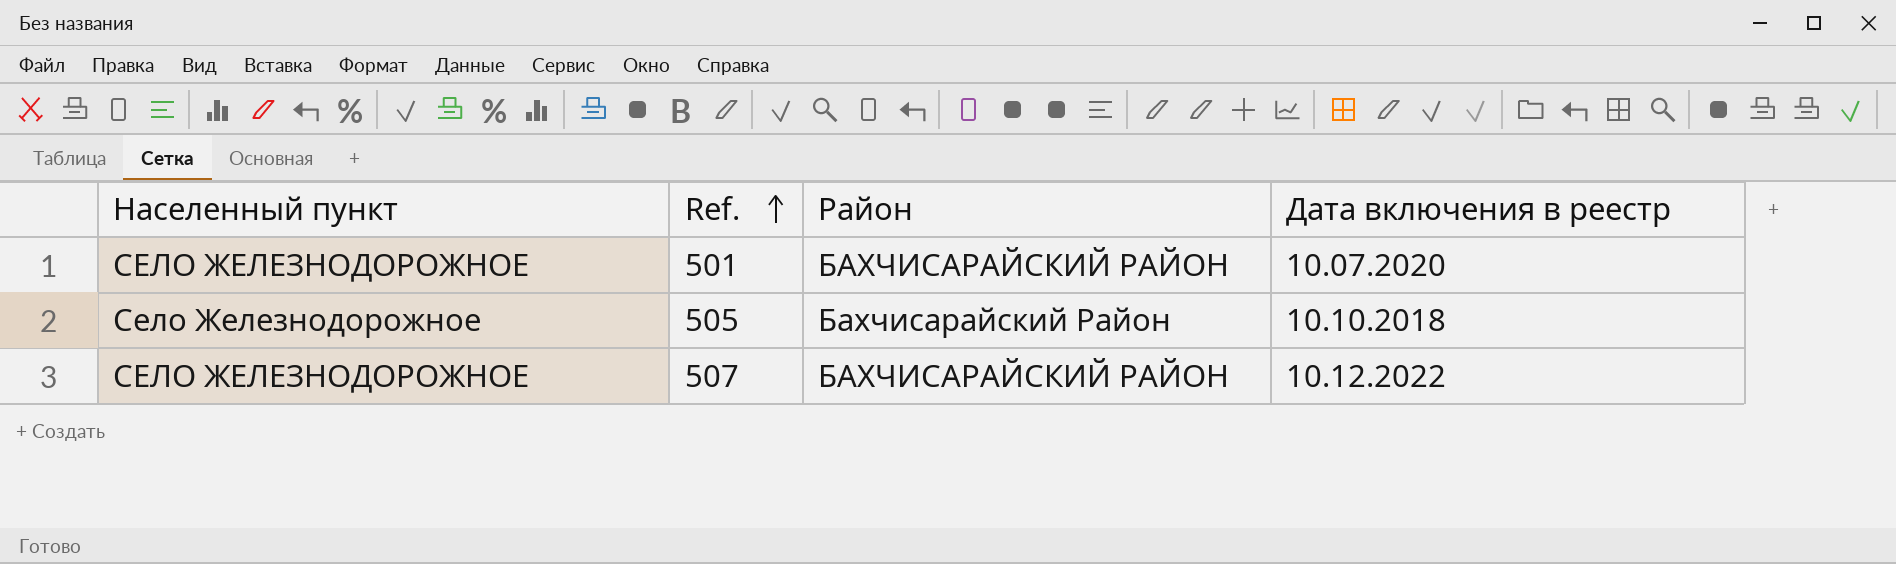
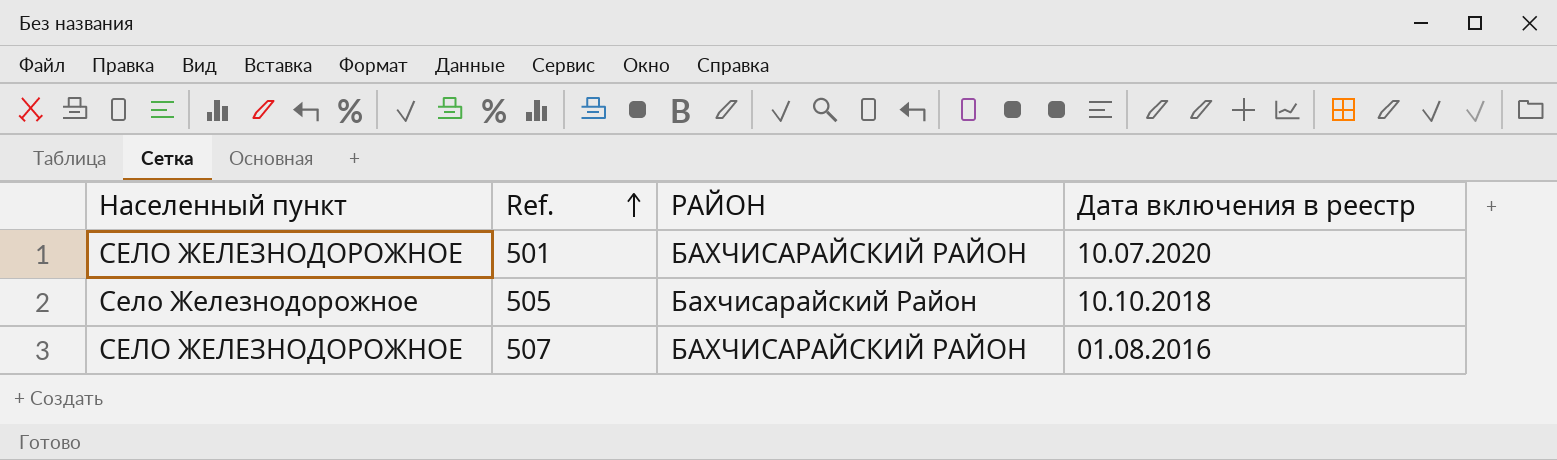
column name: Район -> РАЙОН
507 | Дата включения в реестр: 10.12.2022 -> 01.08.2016

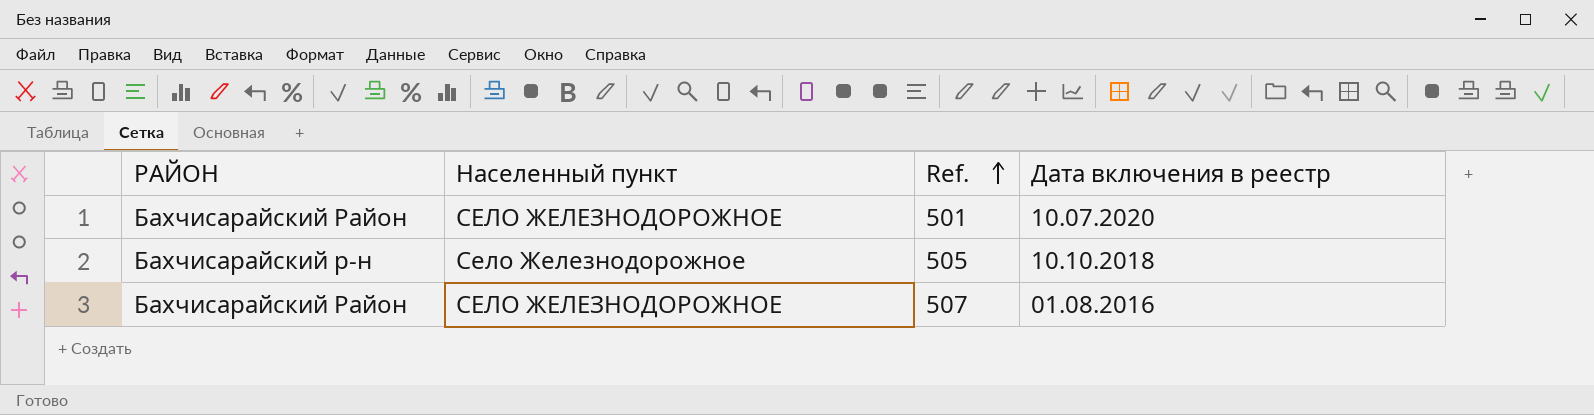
column РАЙОН | position: 3 -> 1
501 | РАЙОН: БАХЧИСАРАЙСКИЙ РАЙОН -> Бахчисарайский Район
505 | РАЙОН: Бахчисарайский Район -> Бахчисарайский р-н
507 | РАЙОН: БАХЧИСАРАЙСКИЙ РАЙОН -> Бахчисарайский Район

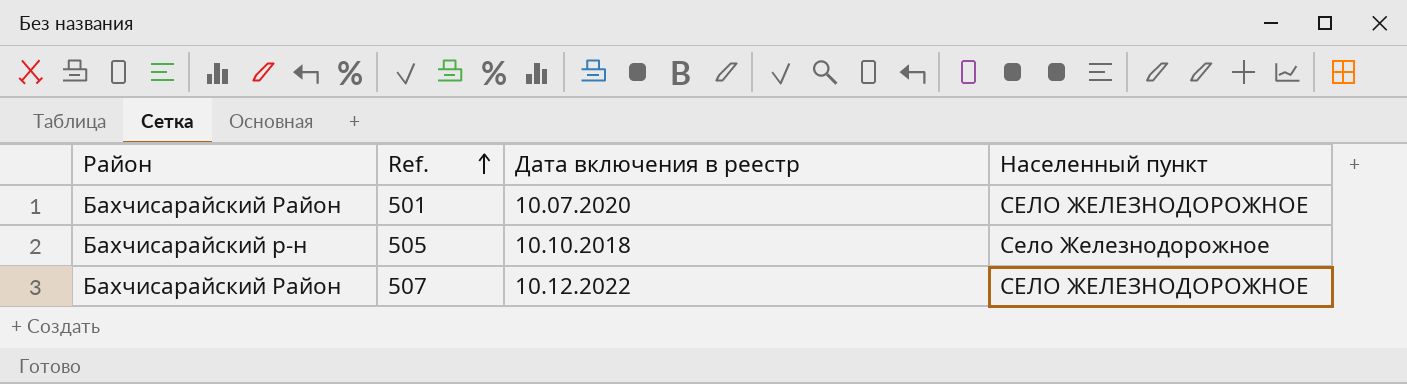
column name: РАЙОН -> Район
column Населенный пункт | position: 2 -> 4
507 | Дата включения в реестр: 01.08.2016 -> 10.12.2022

